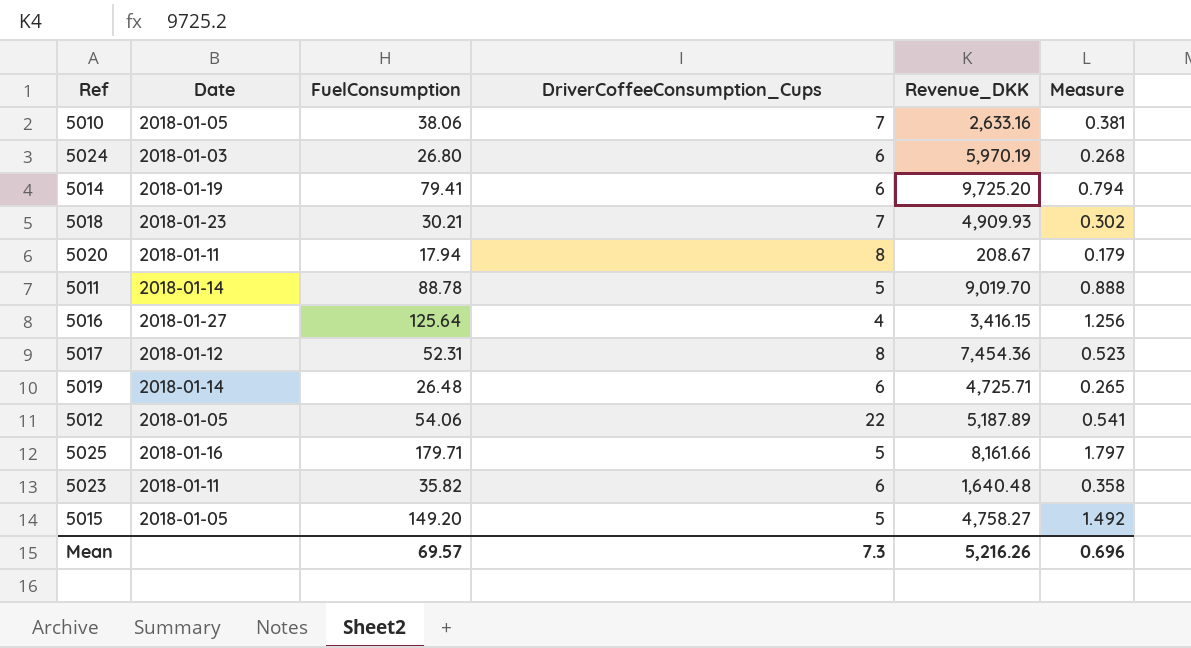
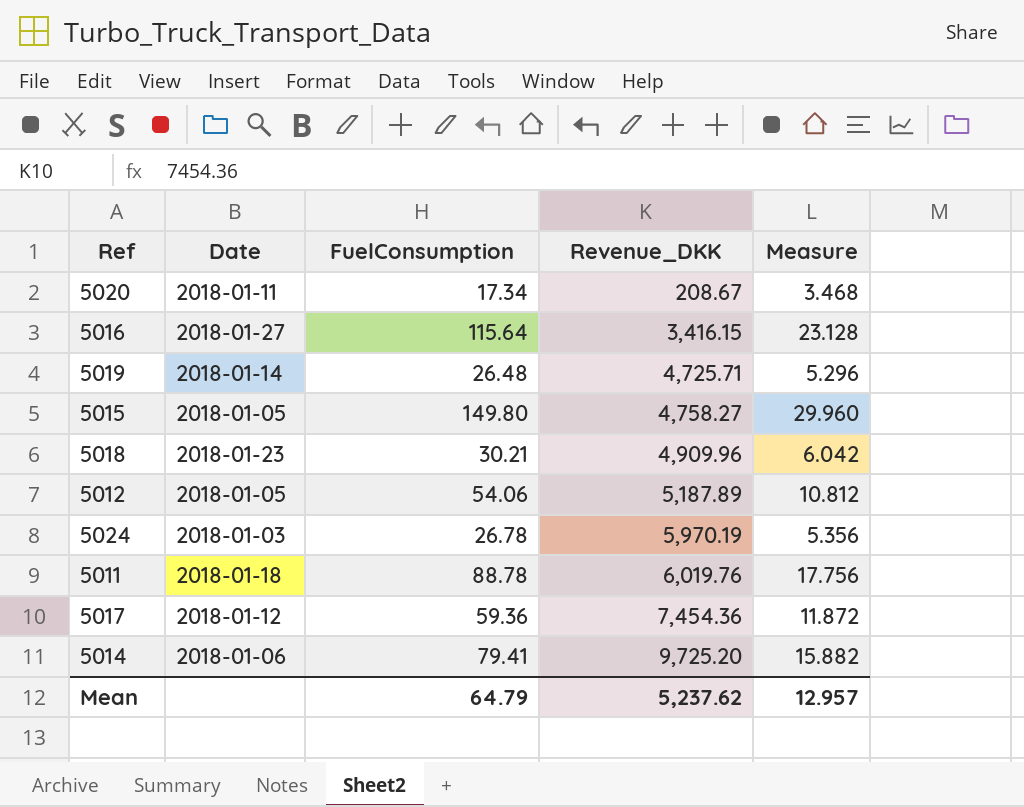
row order: none -> Revenue_DKK ascending
column DriverCoffeeConsumption_Cups | position: 4 -> none
column Measure | formula: [FuelConsumption] * 0.01 -> [FuelConsumption] * 0.2
row 5010: 2018-01-05 | 38.06 | 7 | 2,633.16 | 0.381 -> none
row 5025: 2018-01-16 | 179.71 | 5 | 8,161.66 | 1.797 -> none
row 5023: 2018-01-11 | 35.82 | 6 | 1,640.48 | 0.358 -> none
5020 | FuelConsumption: 17.94 -> 17.34
5016 | FuelConsumption: 125.64 -> 115.64
5015 | FuelConsumption: 149.20 -> 149.80
5018 | Revenue_DKK: 4,909.93 -> 4,909.96
5024 | FuelConsumption: 26.80 -> 26.78
5011 | Date: 2018-01-14 -> 2018-01-18
5011 | Revenue_DKK: 9,019.70 -> 6,019.76
5017 | FuelConsumption: 52.31 -> 59.36
5014 | Date: 2018-01-19 -> 2018-01-06
Mean | FuelConsumption: 69.57 -> 64.79
Mean | Revenue_DKK: 5,216.26 -> 5,237.62
Mean | Measure: 0.696 -> 12.957

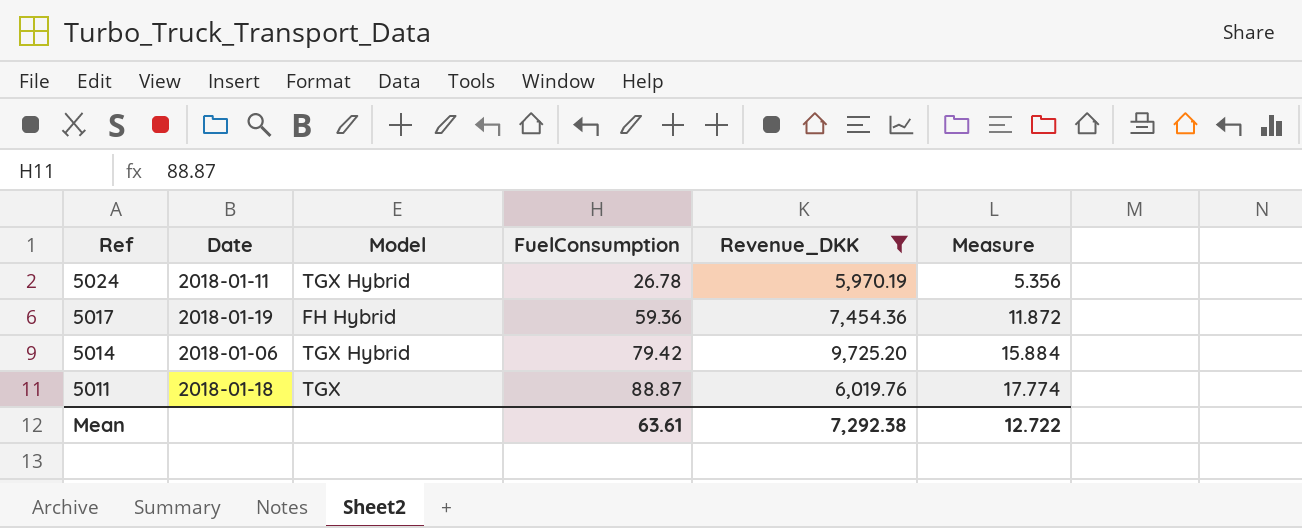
filter: none -> Revenue_DKK >= 5,970.19
row order: Revenue_DKK ascending -> Ref descending
column Model | position: none -> 3
5024 | Date: 2018-01-03 -> 2018-01-11
5017 | Date: 2018-01-12 -> 2018-01-19
5014 | FuelConsumption: 79.41 -> 79.42
5014 | Measure: 15.882 -> 15.884
5011 | FuelConsumption: 88.78 -> 88.87
5011 | Measure: 17.756 -> 17.774
Mean | FuelConsumption: 64.79 -> 63.61
Mean | Revenue_DKK: 5,237.62 -> 7,292.38
Mean | Measure: 12.957 -> 12.722

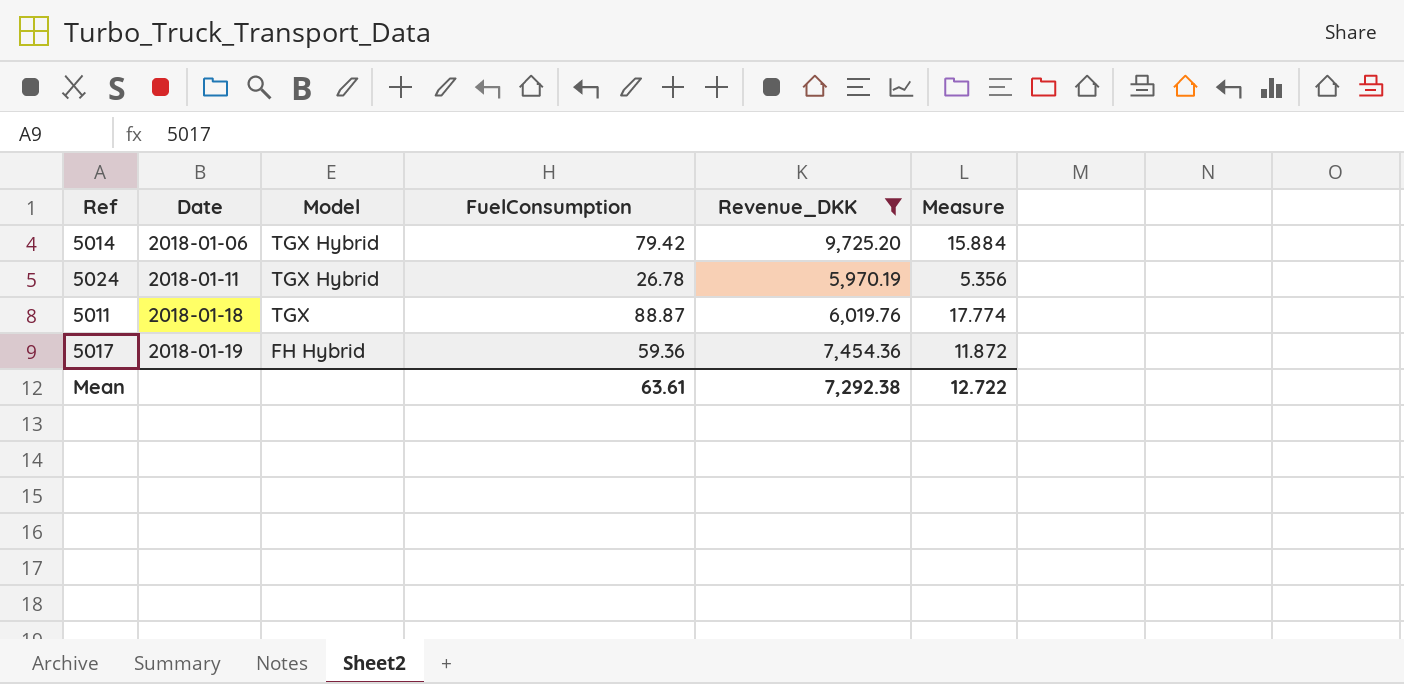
row order: Ref descending -> Date ascending

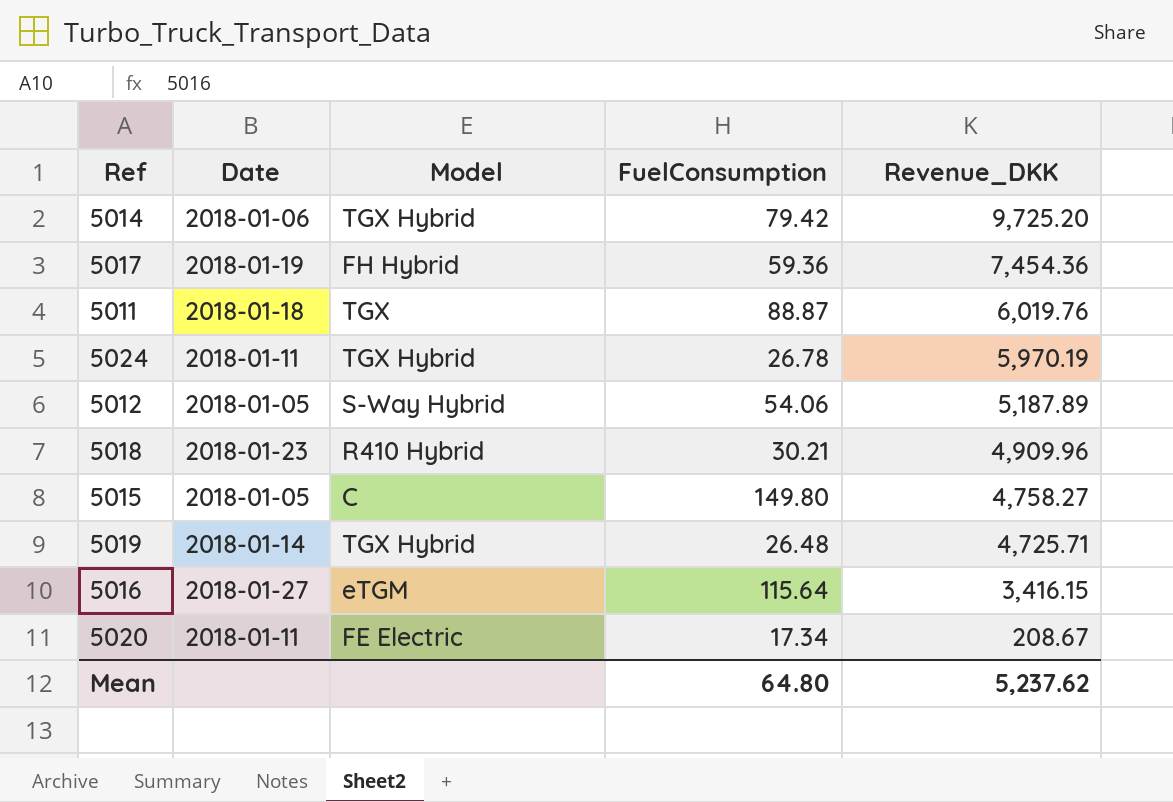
filter: Revenue_DKK >= 5,970.19 -> none
row order: Date ascending -> Revenue_DKK descending
column Measure | formula: [FuelConsumption] * 0.2 -> none
Mean | FuelConsumption: 63.61 -> 64.80
Mean | Revenue_DKK: 7,292.38 -> 5,237.62

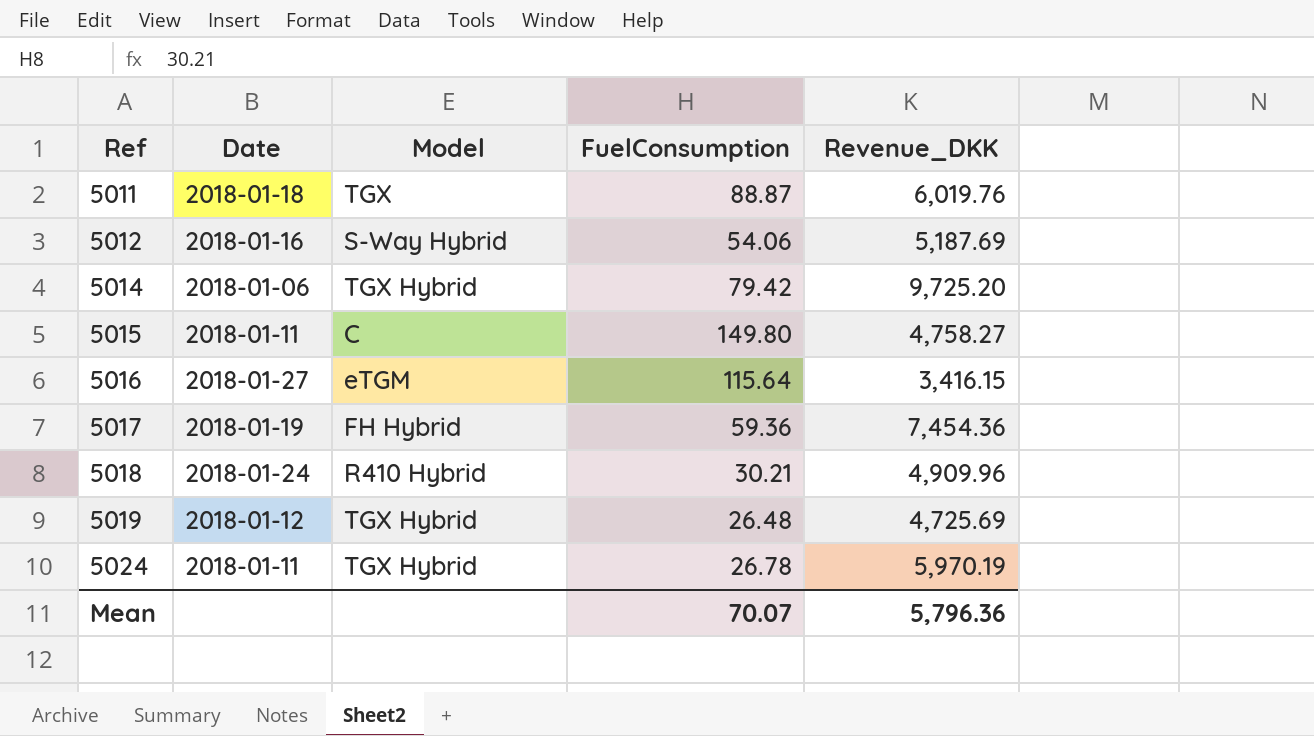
row order: Revenue_DKK descending -> Ref ascending
row 5020: 2018-01-11 | FE Electric | 17.34 | 208.67 -> none
5012 | Date: 2018-01-05 -> 2018-01-16
5012 | Revenue_DKK: 5,187.89 -> 5,187.69
5015 | Date: 2018-01-05 -> 2018-01-11
5018 | Date: 2018-01-23 -> 2018-01-24
5019 | Date: 2018-01-14 -> 2018-01-12
5019 | Revenue_DKK: 4,725.71 -> 4,725.69
Mean | FuelConsumption: 64.80 -> 70.07
Mean | Revenue_DKK: 5,237.62 -> 5,796.36

